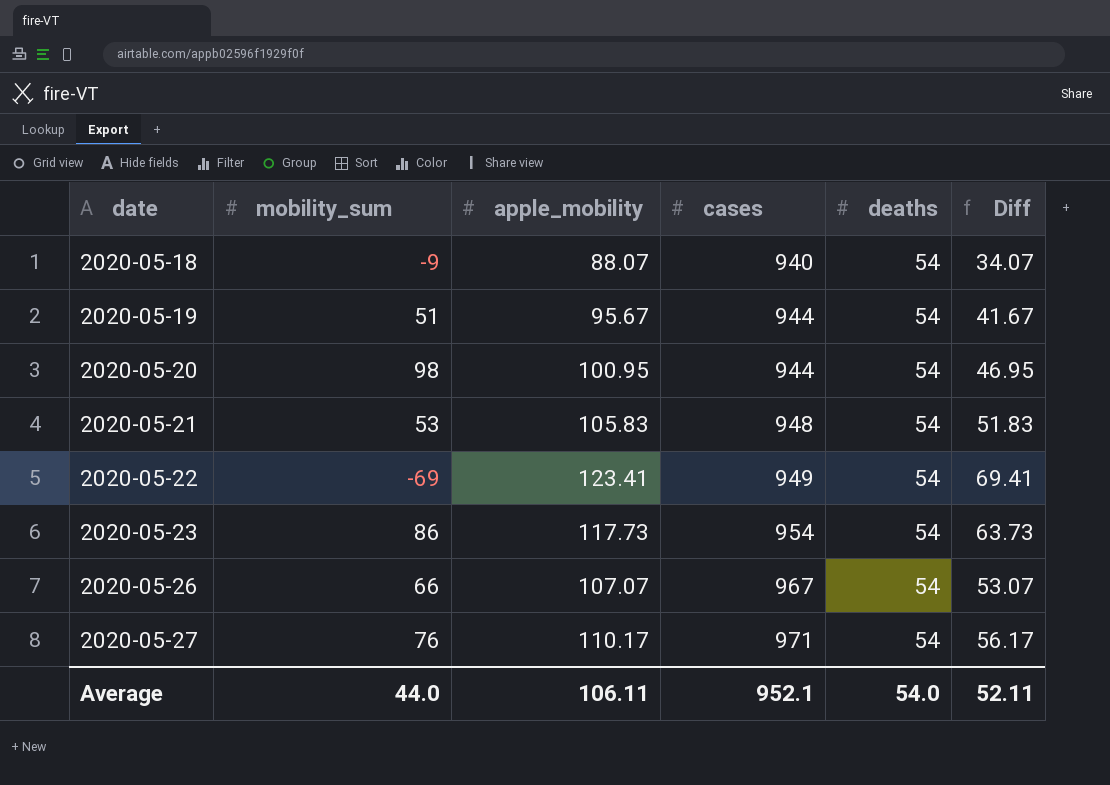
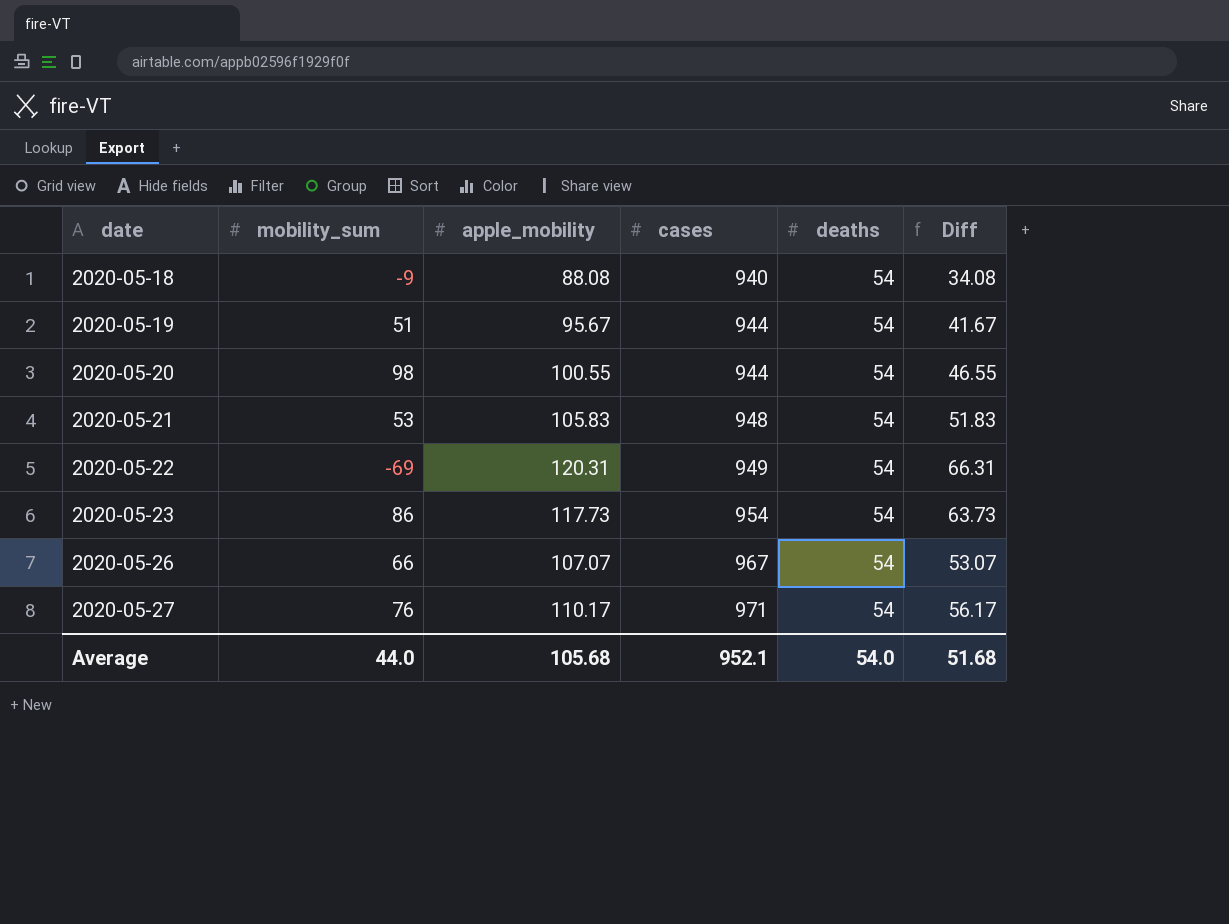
2020-05-18 | apple_mobility: 88.07 -> 88.08
2020-05-18 | Diff: 34.07 -> 34.08
2020-05-20 | apple_mobility: 100.95 -> 100.55
2020-05-20 | Diff: 46.95 -> 46.55
2020-05-22 | apple_mobility: 123.41 -> 120.31
2020-05-22 | Diff: 69.41 -> 66.31
Average | apple_mobility: 106.11 -> 105.68
Average | Diff: 52.11 -> 51.68

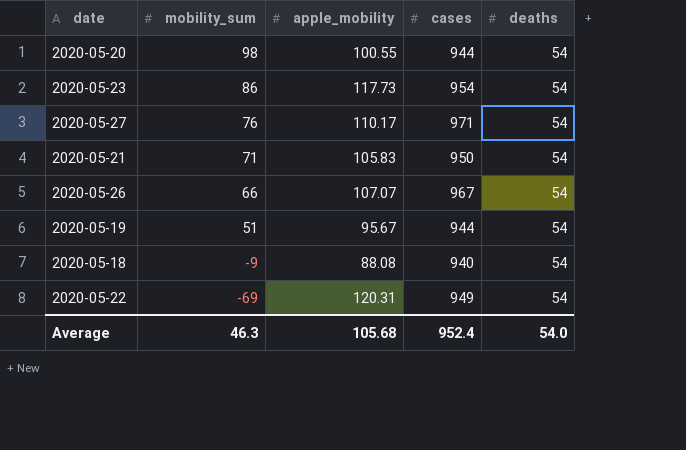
row order: date ascending -> mobility_sum descending
column Diff | formula: [apple_mobility] - [deaths] -> none
2020-05-21 | mobility_sum: 53 -> 71
2020-05-21 | cases: 948 -> 950
Average | mobility_sum: 44.0 -> 46.3
Average | cases: 952.1 -> 952.4

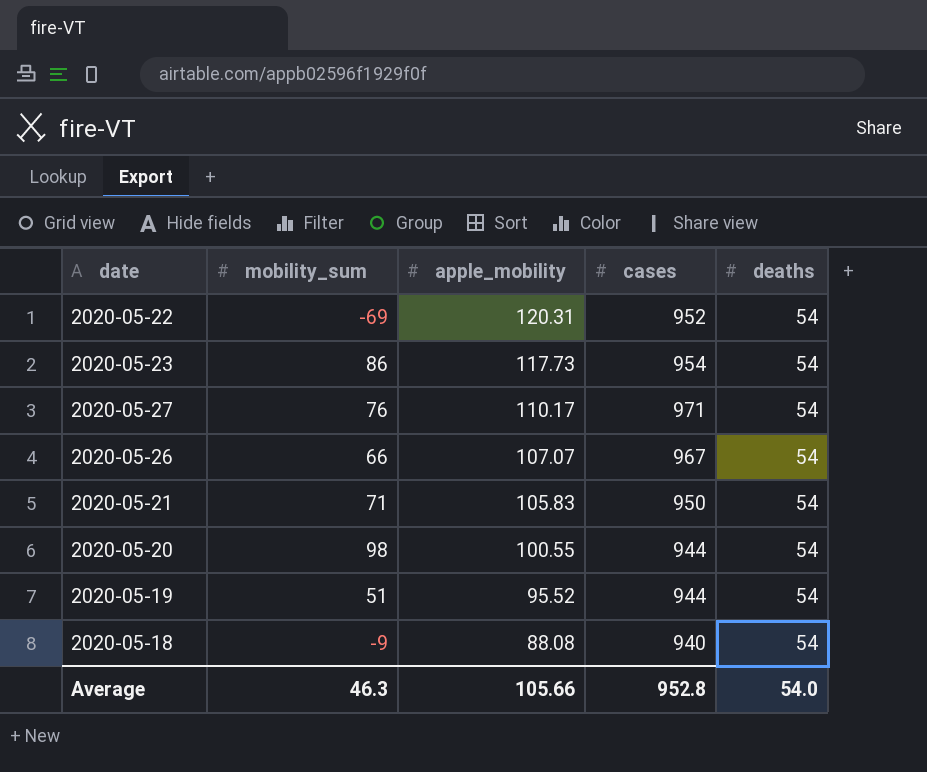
row order: mobility_sum descending -> apple_mobility descending
2020-05-22 | cases: 949 -> 952
2020-05-19 | apple_mobility: 95.67 -> 95.52
Average | apple_mobility: 105.68 -> 105.66
Average | cases: 952.4 -> 952.8

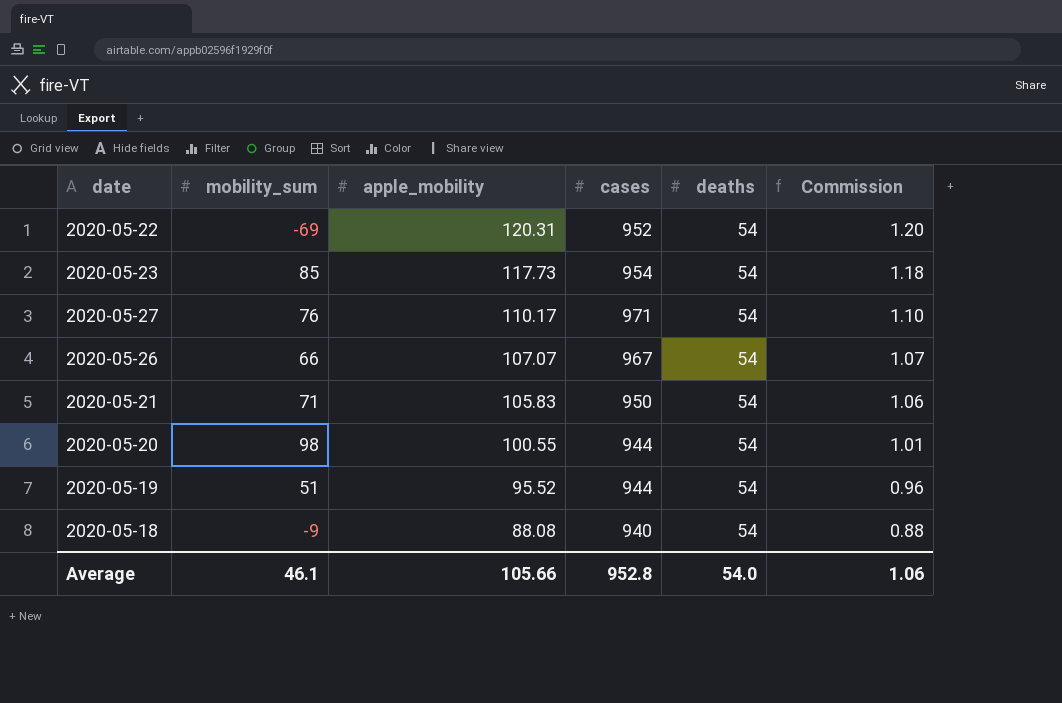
column Commission | formula: none -> [apple_mobility] * 0.01
2020-05-23 | mobility_sum: 86 -> 85
Average | mobility_sum: 46.3 -> 46.1

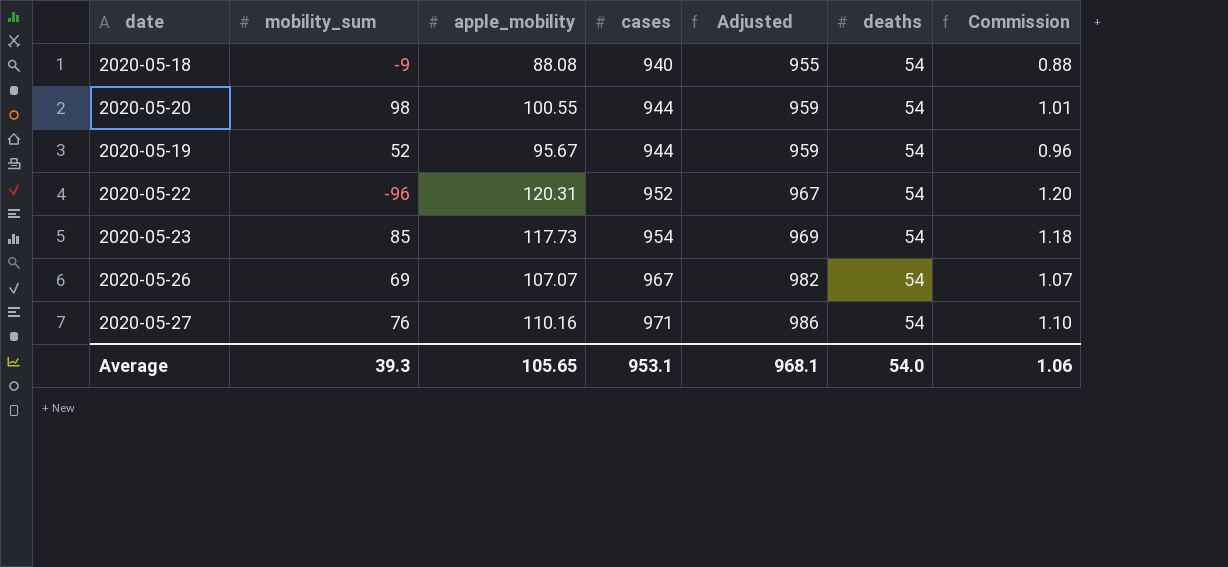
row order: apple_mobility descending -> cases ascending
column Adjusted | formula: none -> [cases] + 15
row 2020-05-21: 71 | 105.83 | 950 | 54 | 1.06 -> none
2020-05-19 | mobility_sum: 51 -> 52
2020-05-19 | apple_mobility: 95.52 -> 95.67
2020-05-22 | mobility_sum: -69 -> -96
2020-05-26 | mobility_sum: 66 -> 69
2020-05-27 | apple_mobility: 110.17 -> 110.16
Average | mobility_sum: 46.1 -> 39.3
Average | apple_mobility: 105.66 -> 105.65
Average | cases: 952.8 -> 953.1

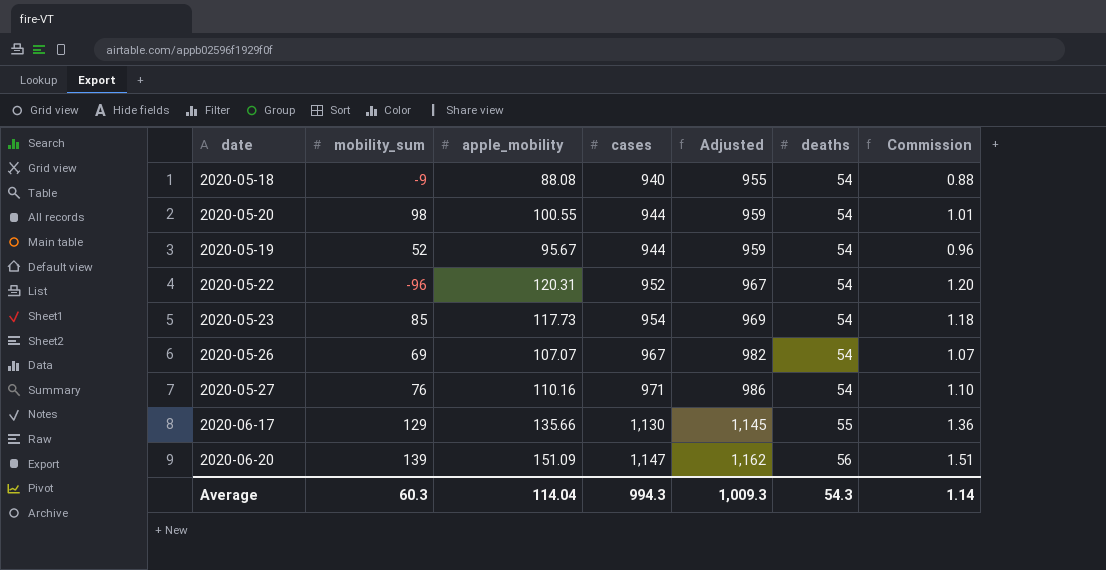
row 2020-06-17: none -> 129 | 135.66 | 1,130 | 1,145 | 55 | 1.36
row 2020-06-20: none -> 139 | 151.09 | 1,147 | 1,162 | 56 | 1.51
Average | mobility_sum: 39.3 -> 60.3
Average | apple_mobility: 105.65 -> 114.04
Average | cases: 953.1 -> 994.3
Average | Adjusted: 968.1 -> 1,009.3
Average | deaths: 54.0 -> 54.3
Average | Commission: 1.06 -> 1.14

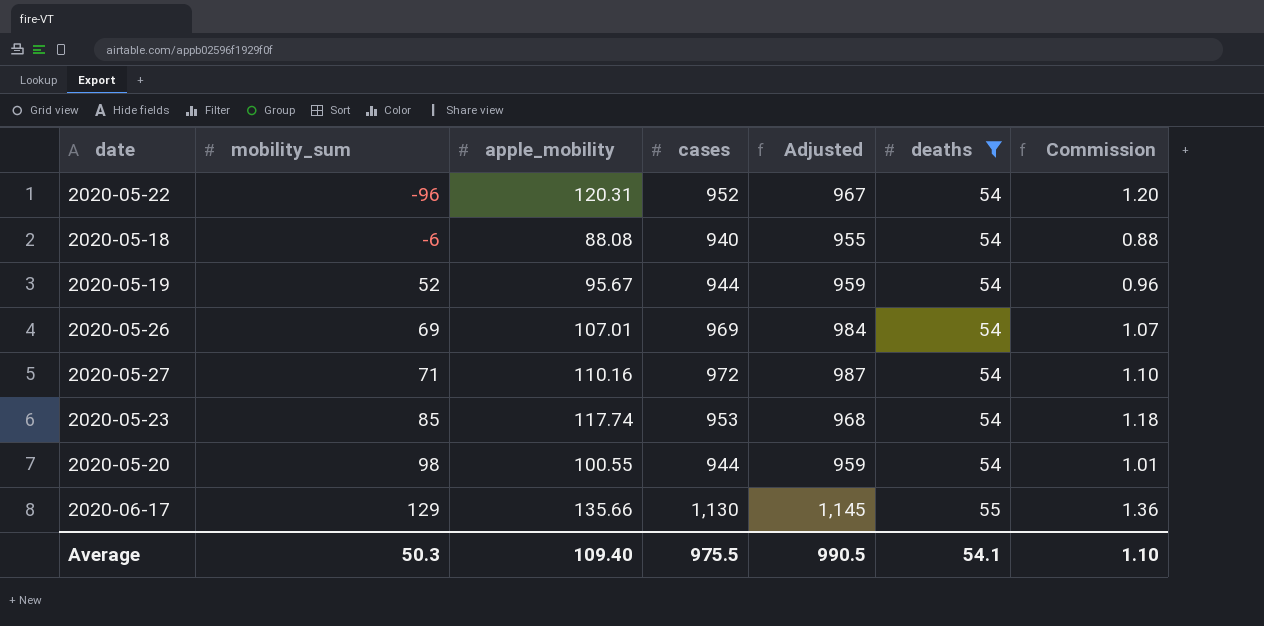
filter: none -> deaths != 56
row order: cases ascending -> mobility_sum ascending
2020-05-18 | mobility_sum: -9 -> -6
2020-05-26 | apple_mobility: 107.07 -> 107.01
2020-05-26 | cases: 967 -> 969
2020-05-26 | Adjusted: 982 -> 984
2020-05-27 | mobility_sum: 76 -> 71
2020-05-27 | cases: 971 -> 972
2020-05-27 | Adjusted: 986 -> 987
2020-05-23 | apple_mobility: 117.73 -> 117.74
2020-05-23 | cases: 954 -> 953
2020-05-23 | Adjusted: 969 -> 968
Average | mobility_sum: 60.3 -> 50.3
Average | apple_mobility: 114.04 -> 109.40
Average | cases: 994.3 -> 975.5
Average | Adjusted: 1,009.3 -> 990.5
Average | deaths: 54.3 -> 54.1
Average | Commission: 1.14 -> 1.10

